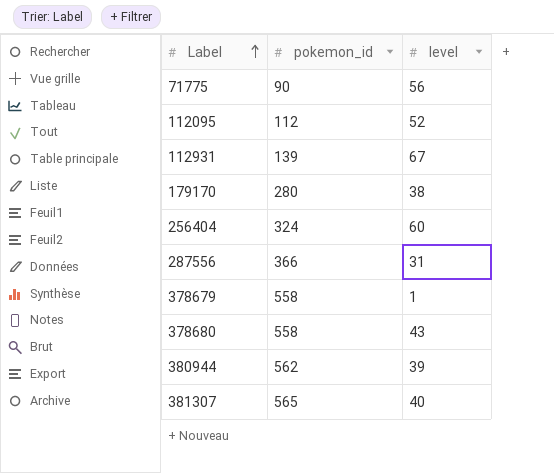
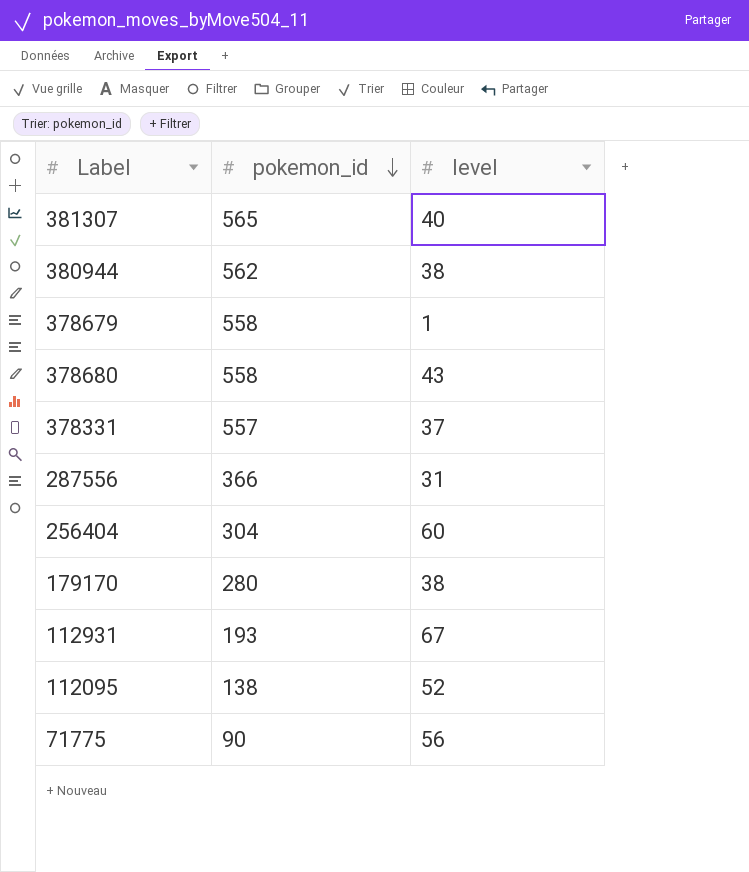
row order: Label ascending -> pokemon_id descending
380944 | level: 39 -> 38
row 378331: none -> 557 | 37
256404 | pokemon_id: 324 -> 304
112931 | pokemon_id: 139 -> 193
112095 | pokemon_id: 112 -> 138

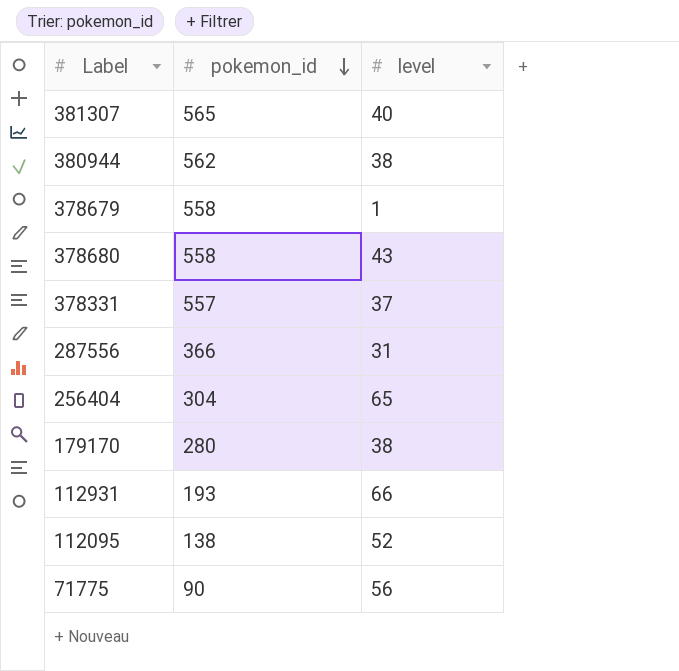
256404 | level: 60 -> 65
112931 | level: 67 -> 66

